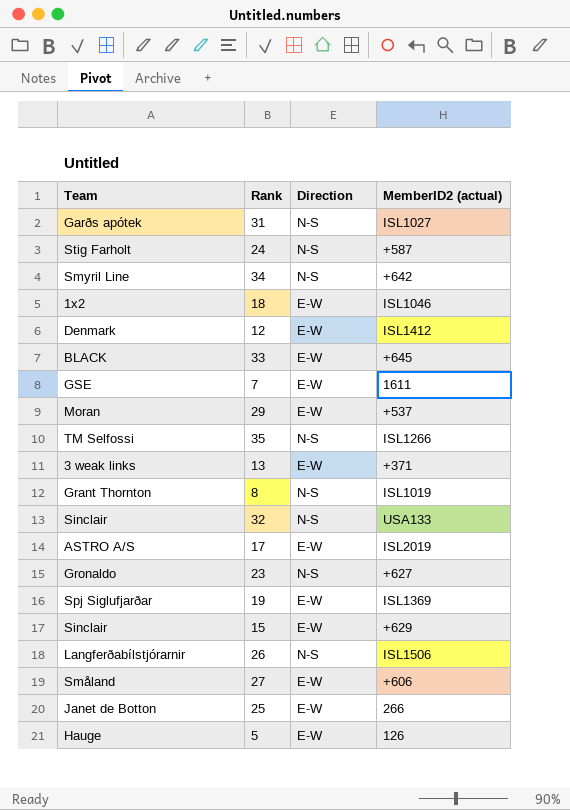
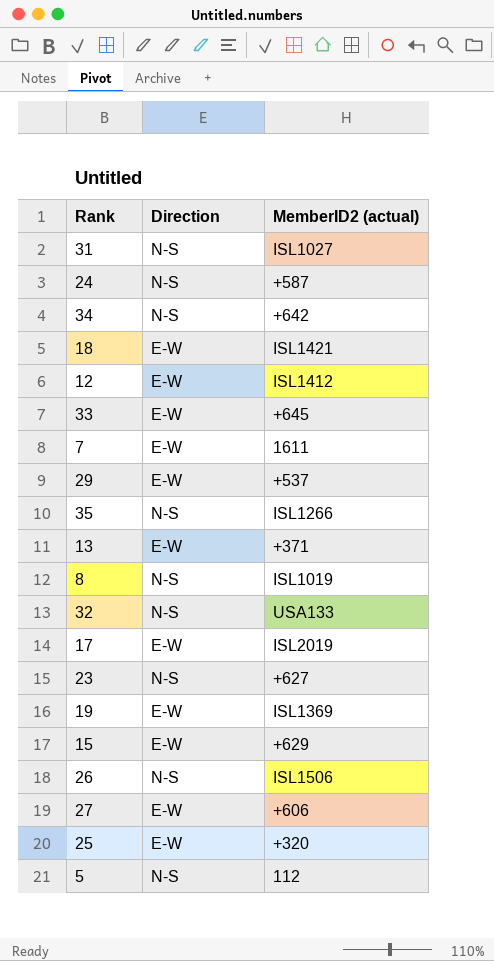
column Team | position: 1 -> none
18 | MemberID2 (actual): ISL1046 -> ISL1421
25 | MemberID2 (actual): 266 -> +320
5 | Direction: E-W -> N-S
5 | MemberID2 (actual): 126 -> 112

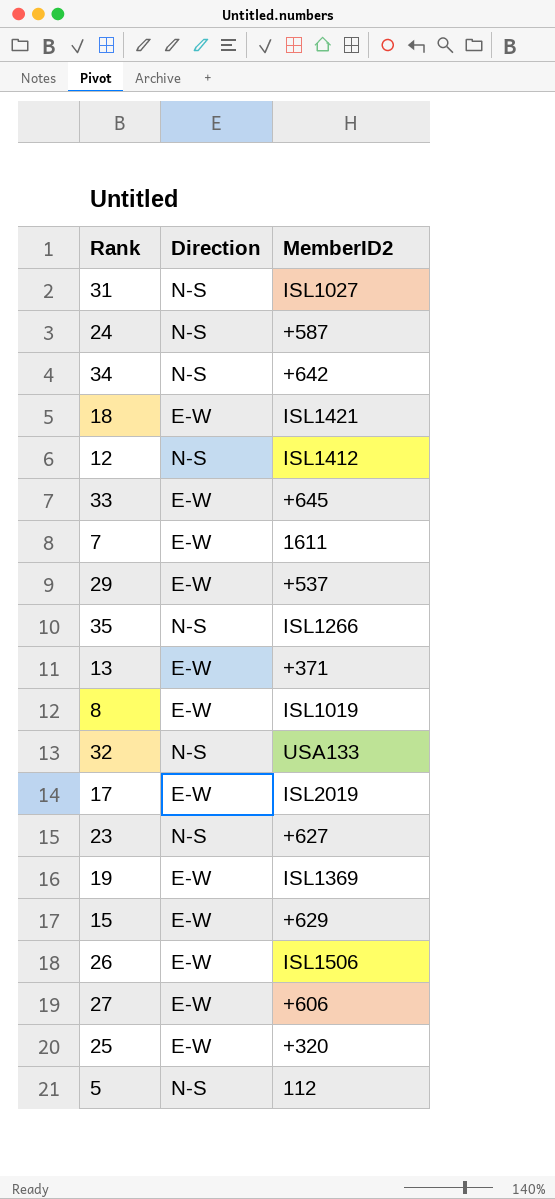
column name: MemberID2 (actual) -> MemberID2
12 | Direction: E-W -> N-S
8 | Direction: N-S -> E-W
26 | Direction: N-S -> E-W

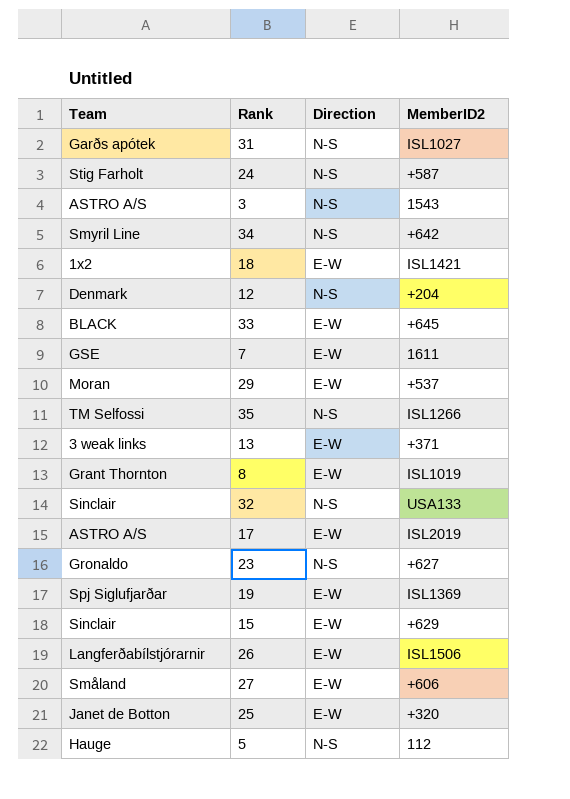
column Team | position: none -> 1
row 3: none -> ASTRO A/S | N-S | 1543
12 | MemberID2: ISL1412 -> +204

